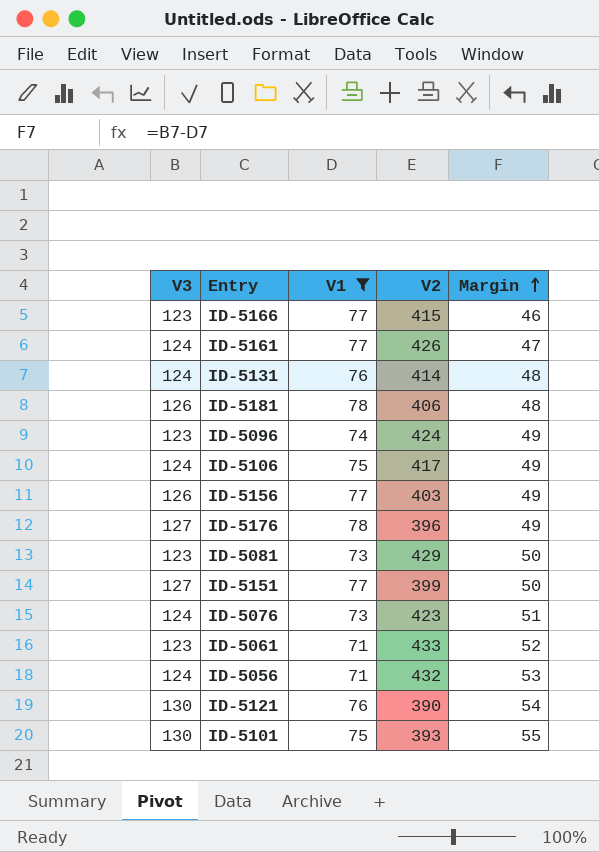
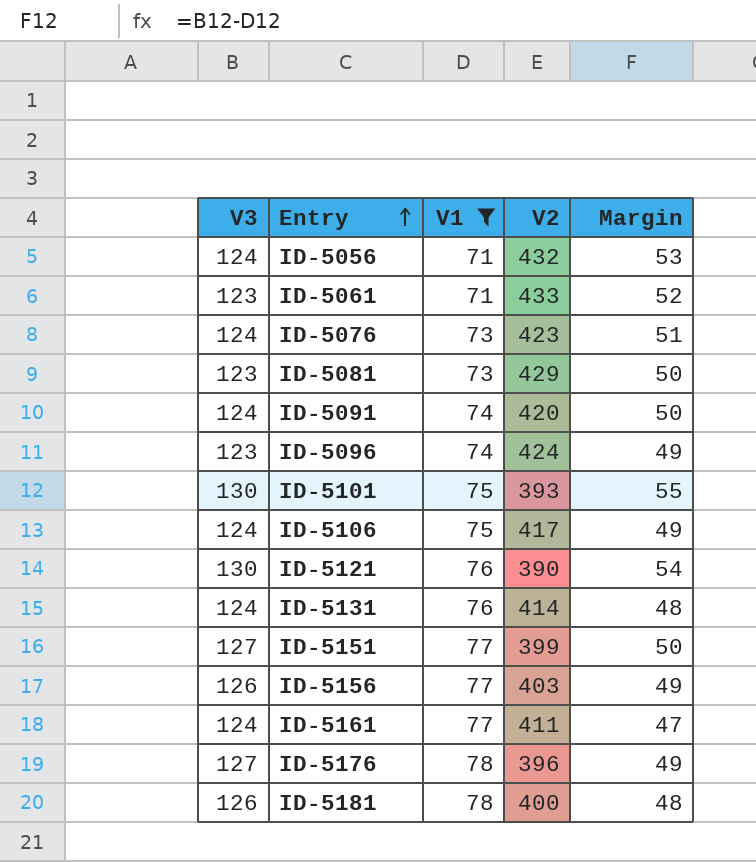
row order: Margin ascending -> Entry ascending
row ID-5166: 123 | 77 | 415 | 46 -> none
row ID-5091: none -> 124 | 74 | 420 | 50
ID-5161 | V2: 426 -> 411
ID-5181 | V2: 406 -> 400

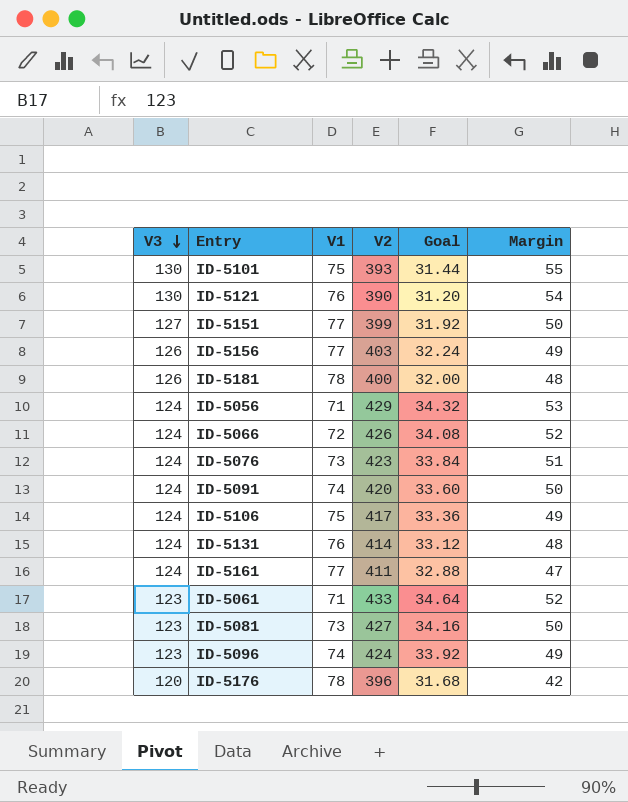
filter: V1 != 72 -> none
row order: Entry ascending -> V3 descending
column Goal | formula: none -> [V2] * 0.08
ID-5056 | V2: 432 -> 429
ID-5081 | V2: 429 -> 427
ID-5176 | V3: 127 -> 120
ID-5176 | Margin: 49 -> 42

